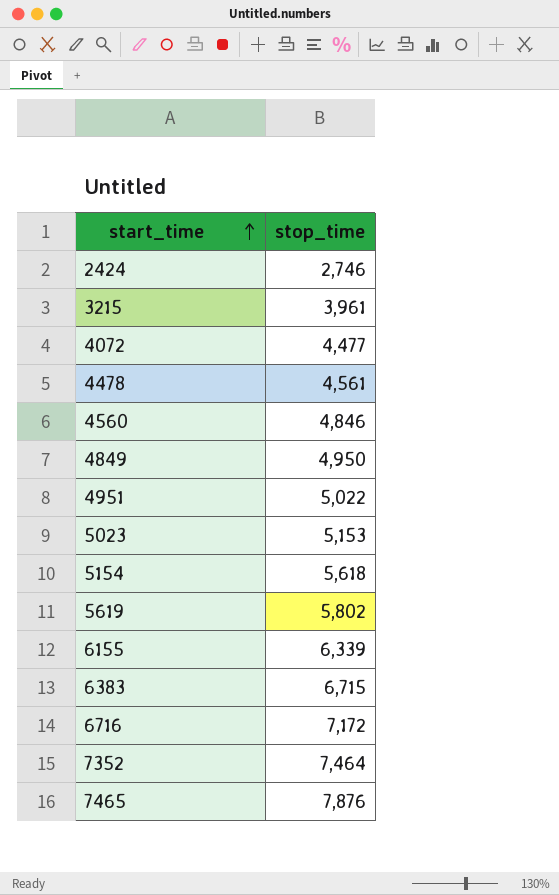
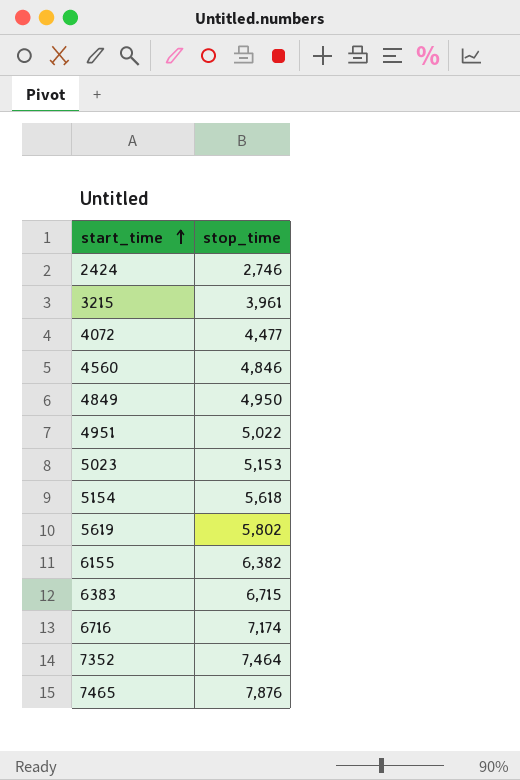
row 4478: 4,561 -> none
6155 | stop_time: 6,339 -> 6,382
6716 | stop_time: 7,172 -> 7,174

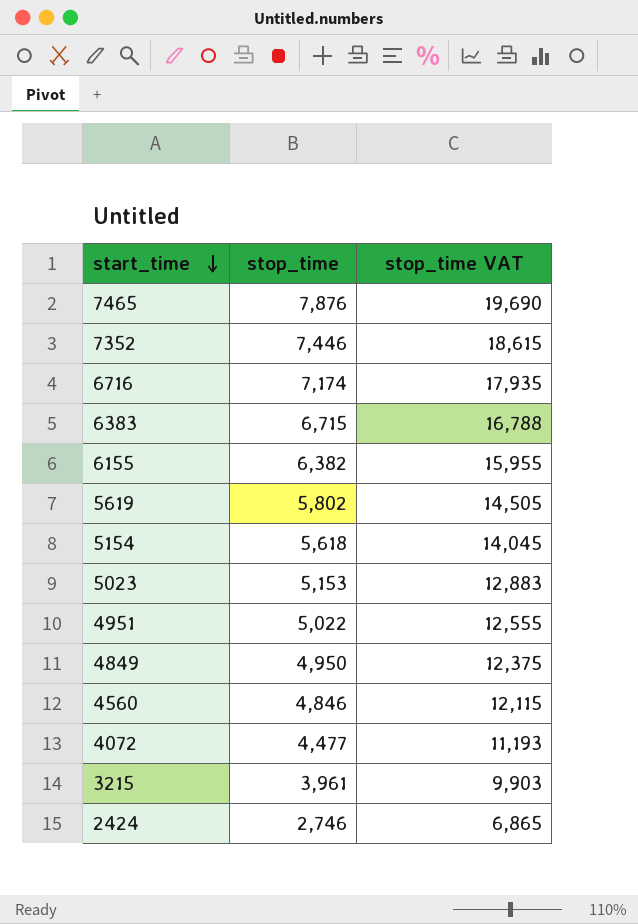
row order: start_time ascending -> start_time descending
column stop_time VAT | formula: none -> [stop_time] * 2.5
7352 | stop_time: 7,464 -> 7,446

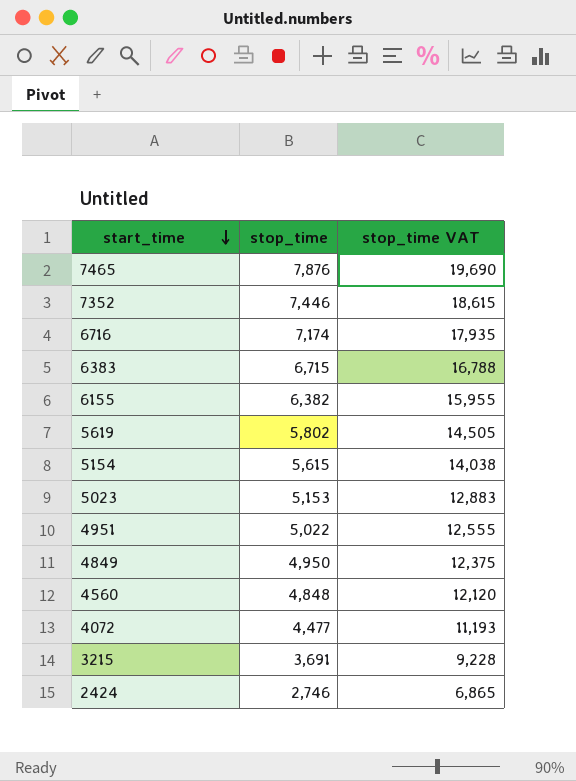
5154 | stop_time: 5,618 -> 5,615
5154 | stop_time VAT: 14,045 -> 14,038
4560 | stop_time: 4,846 -> 4,848
4560 | stop_time VAT: 12,115 -> 12,120
3215 | stop_time: 3,961 -> 3,691
3215 | stop_time VAT: 9,903 -> 9,228

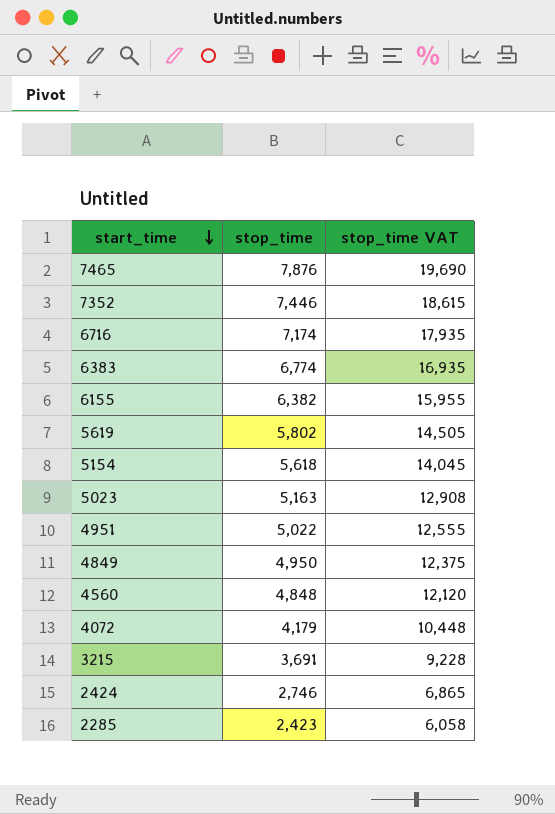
6383 | stop_time: 6,715 -> 6,774
6383 | stop_time VAT: 16,788 -> 16,935
5154 | stop_time: 5,615 -> 5,618
5154 | stop_time VAT: 14,038 -> 14,045
5023 | stop_time: 5,153 -> 5,163
5023 | stop_time VAT: 12,883 -> 12,908
4072 | stop_time: 4,477 -> 4,179
4072 | stop_time VAT: 11,193 -> 10,448
row 2285: none -> 2,423 | 6,058

